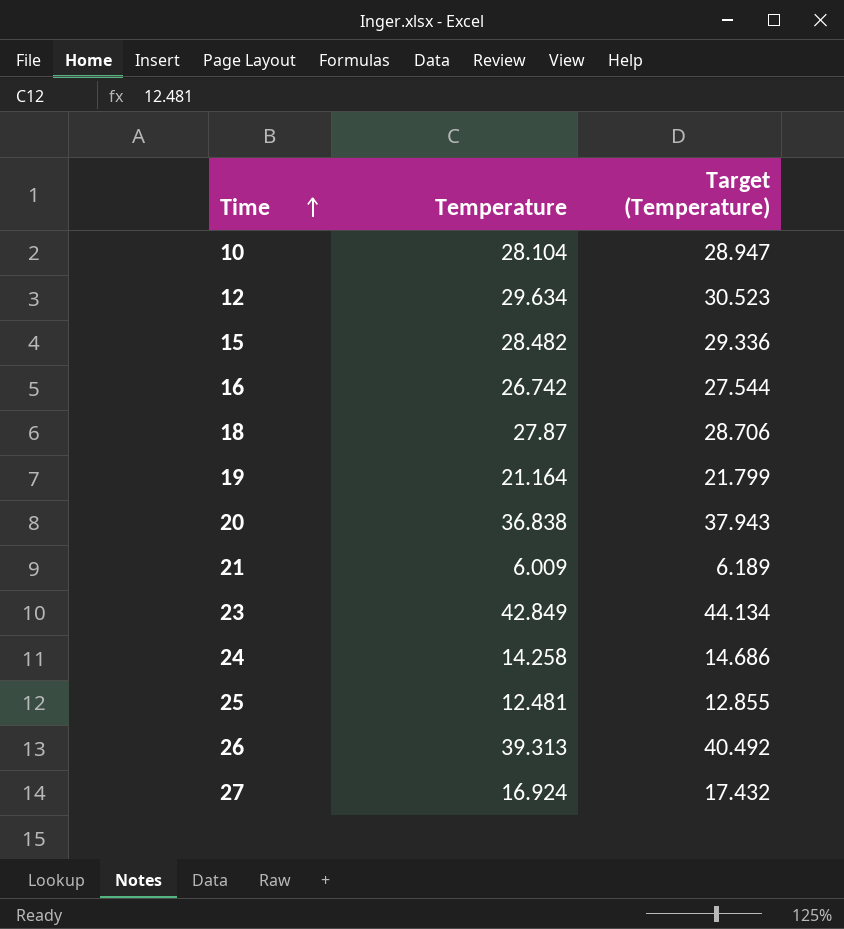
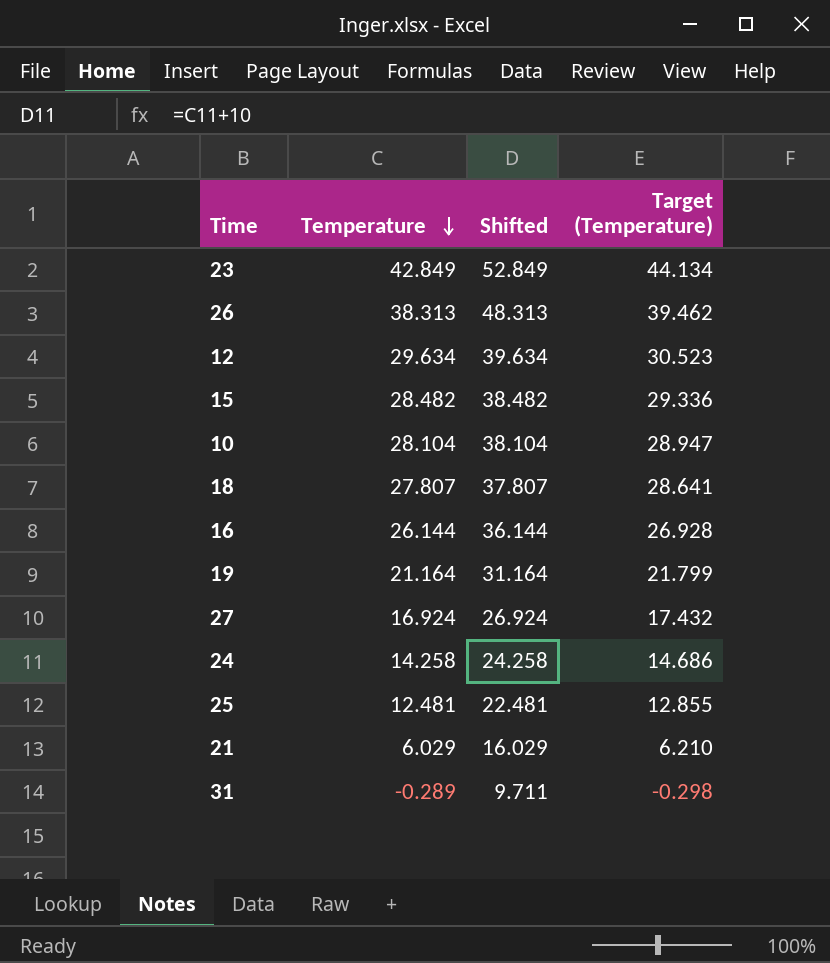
row order: Time ascending -> Temperature descending
column Shifted | formula: none -> [Temperature] + 10
row 20: 36.838 | 37.943 -> none
26 | Temperature: 39.313 -> 38.313
26 | Target (Temperature): 40.492 -> 39.462
18 | Temperature: 27.87 -> 27.807
18 | Target (Temperature): 28.706 -> 28.641
16 | Temperature: 26.742 -> 26.144
16 | Target (Temperature): 27.544 -> 26.928
21 | Temperature: 6.009 -> 6.029
21 | Target (Temperature): 6.189 -> 6.210
row 31: none -> -0.289 | 9.711 | -0.298

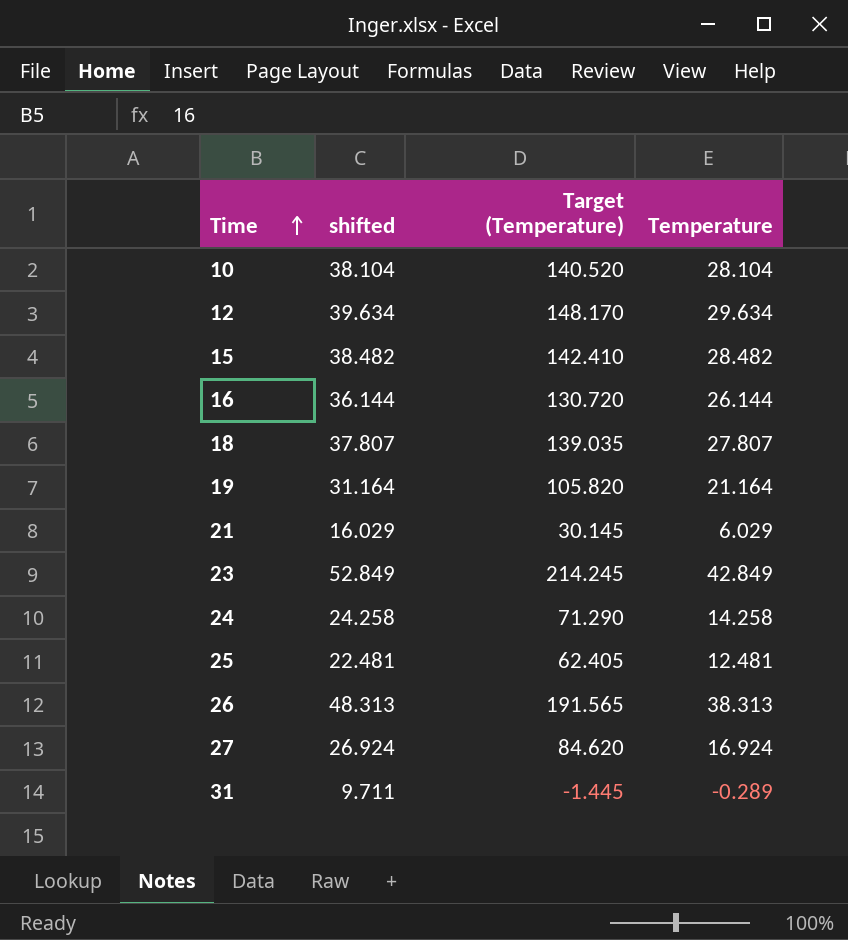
row order: Temperature descending -> Time ascending
column name: Shifted -> shifted
column Target (Temperature) | formula: [Temperature] * 1.03 -> [Temperature] * 5
column Temperature | position: 2 -> 4

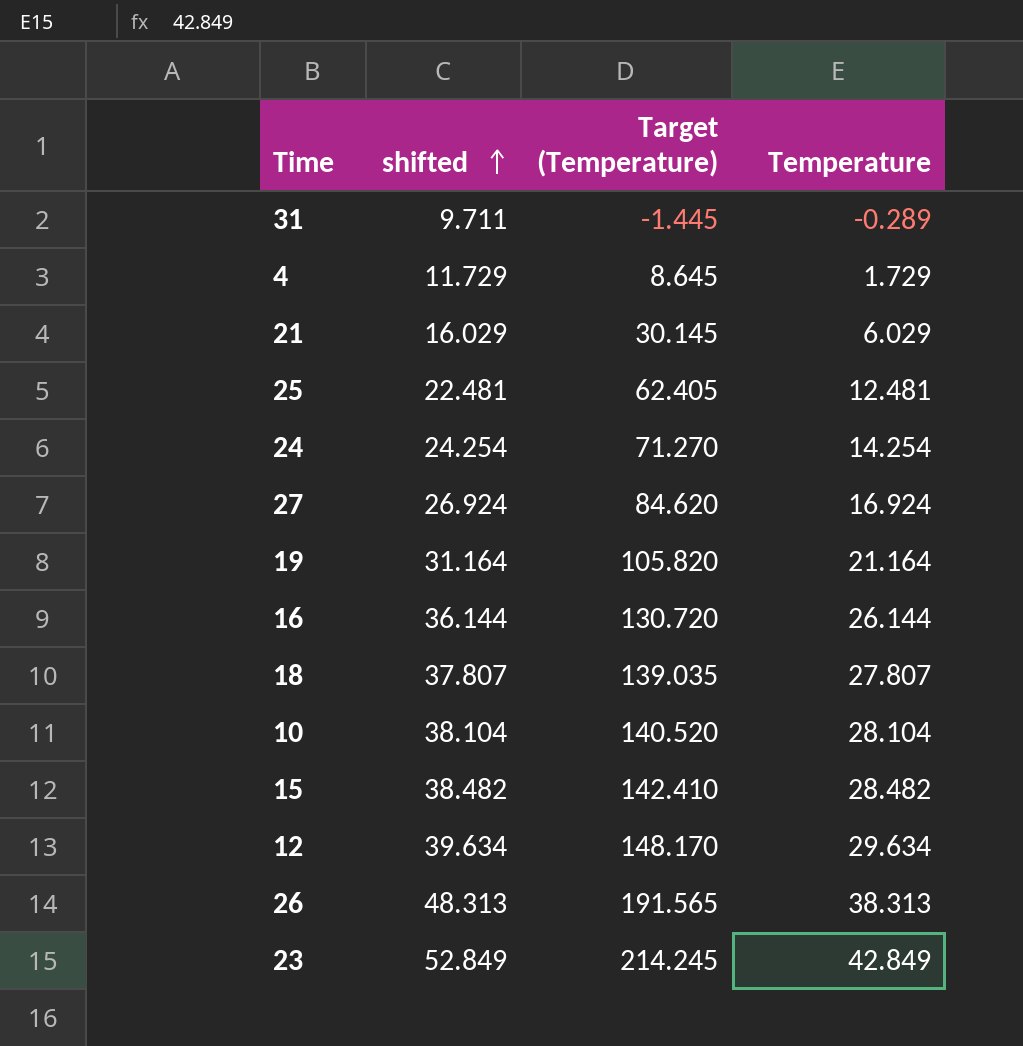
row order: Time ascending -> shifted ascending
row 4: none -> 11.729 | 8.645 | 1.729
24 | shifted: 24.258 -> 24.254
24 | Target (Temperature): 71.290 -> 71.270
24 | Temperature: 14.258 -> 14.254

